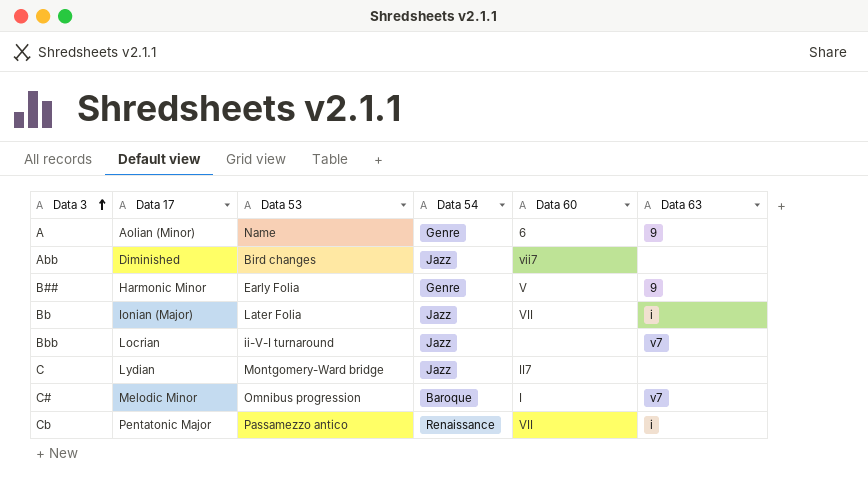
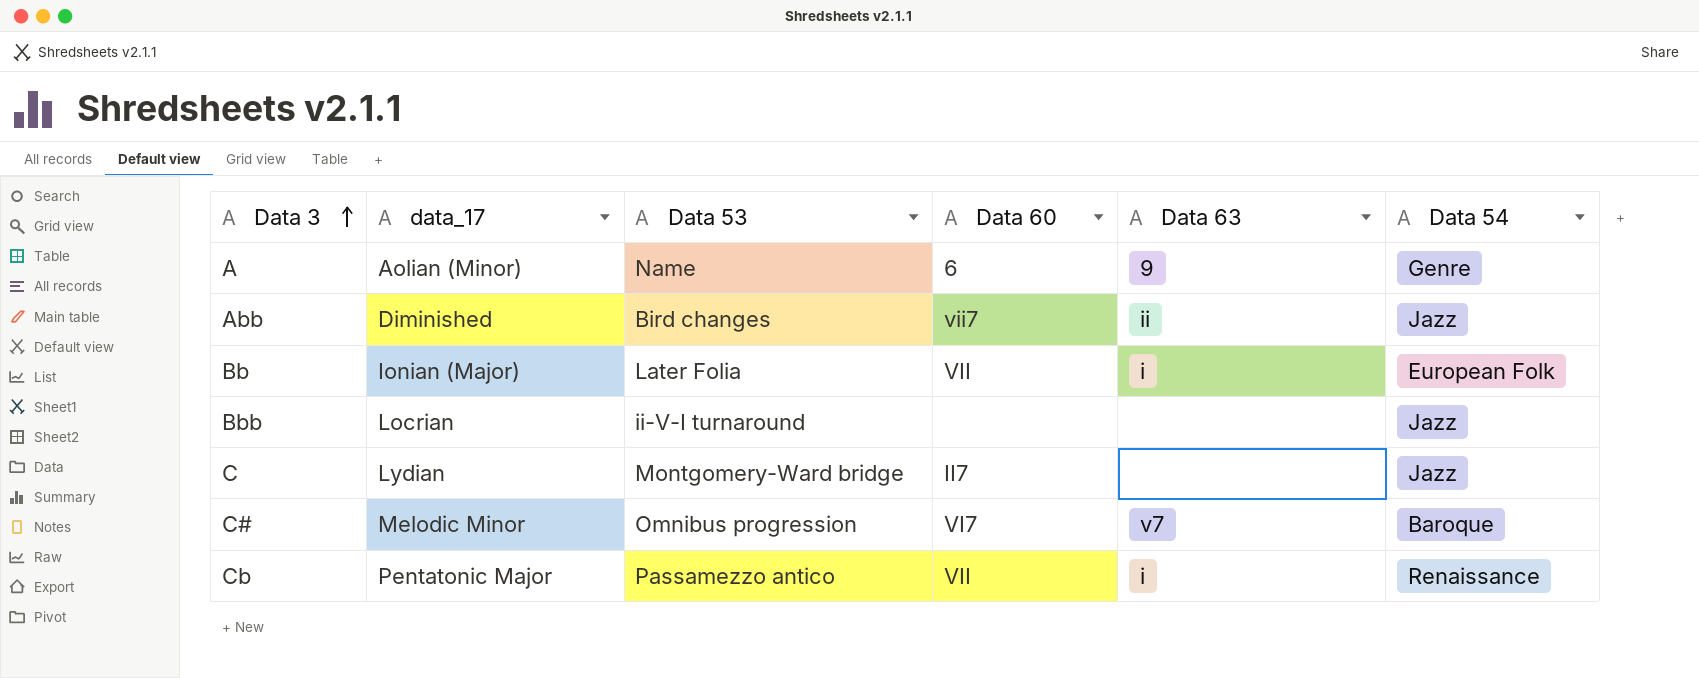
column name: Data 17 -> data_17
column Data 54 | position: 4 -> 6
row B##: Harmonic Minor | Early Folia | Genre | V | 9 -> none
Abb | Data 63: none -> ii
Bb | Data 54: Jazz -> European Folk
Bbb | Data 63: v7 -> none
C# | Data 60: I -> VI7

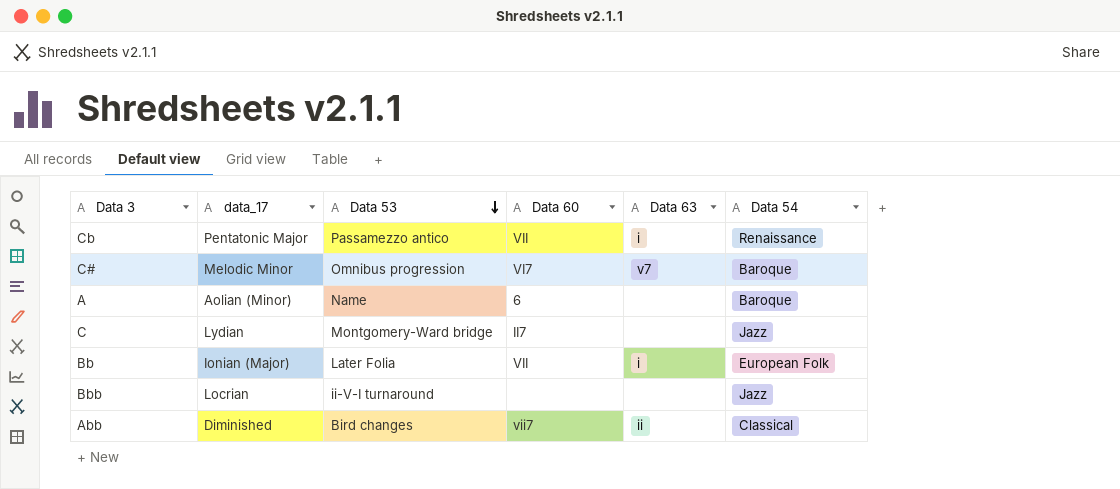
row order: Data 3 ascending -> Data 53 descending
A | Data 63: 9 -> none
A | Data 54: Genre -> Baroque
Abb | Data 54: Jazz -> Classical

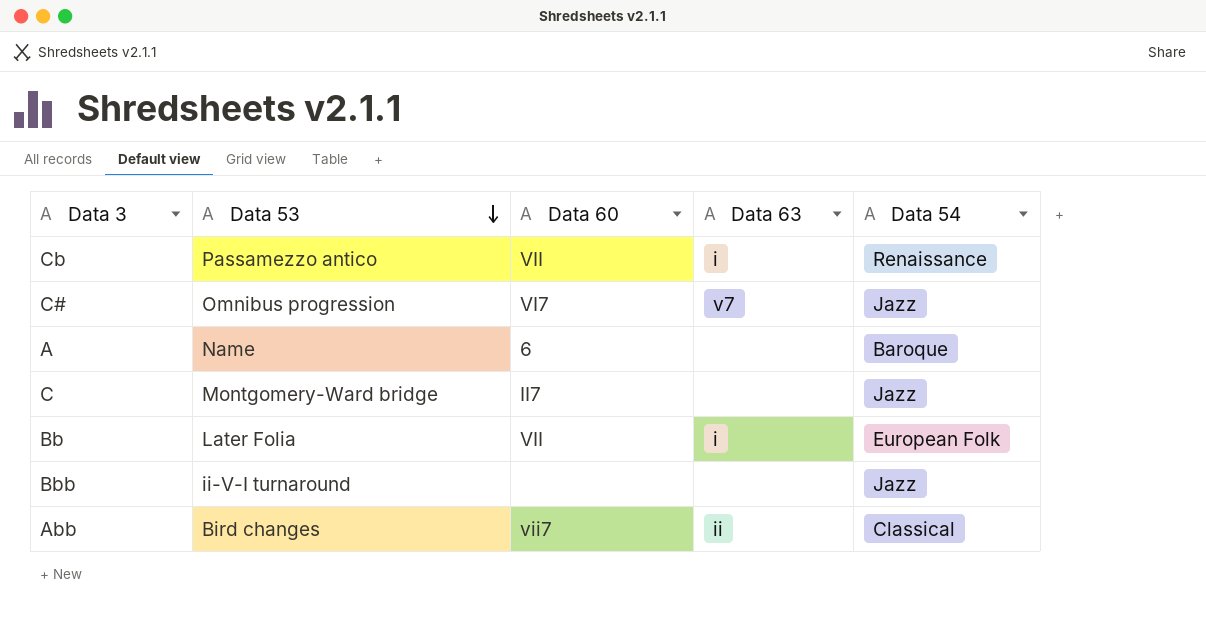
column data_17 | position: 2 -> none
C# | Data 54: Baroque -> Jazz

